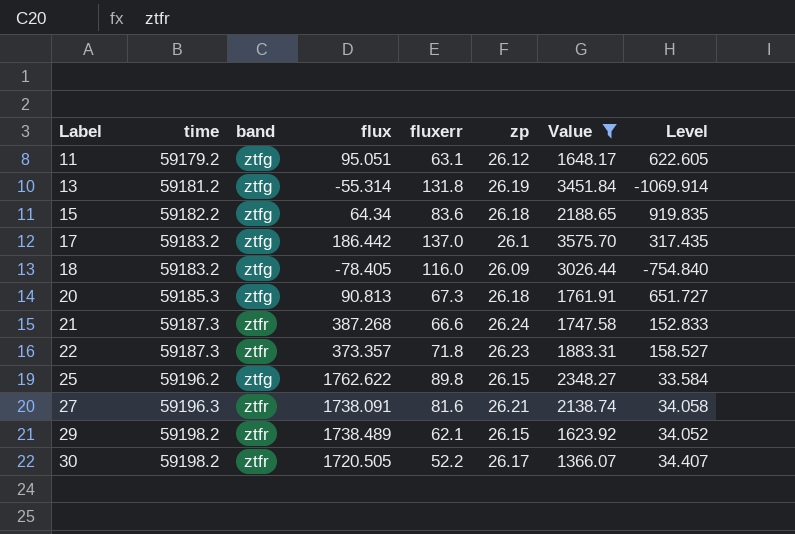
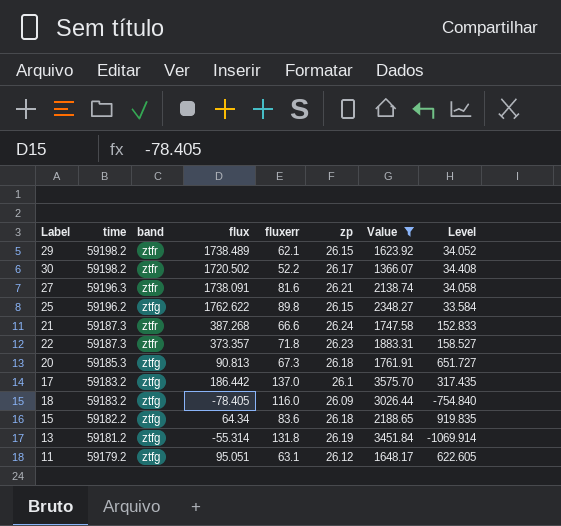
row order: Label ascending -> time descending
30 | flux: 1720.505 -> 1720.502
30 | Level: 34.407 -> 34.408

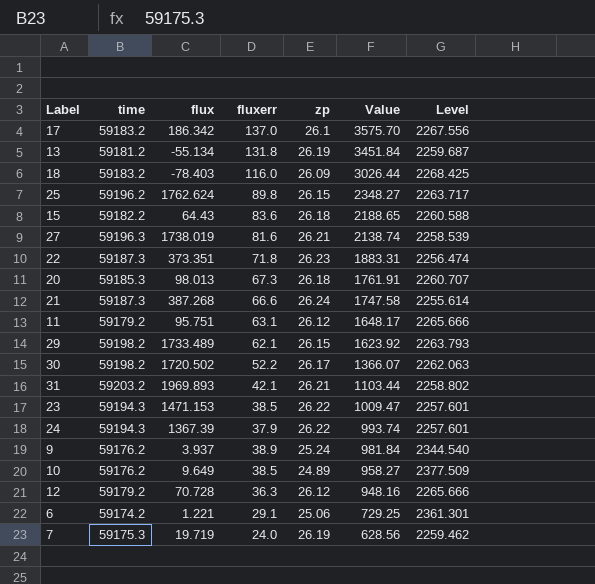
filter: Value >= 1366.07 -> none
row order: time descending -> Value descending
column band | position: 3 -> none
column Level | formula: [time] / [flux] -> [time] / [zp]
17 | flux: 186.442 -> 186.342
13 | flux: -55.314 -> -55.134
18 | flux: -78.405 -> -78.403
25 | flux: 1762.622 -> 1762.624
15 | flux: 64.34 -> 64.43
27 | flux: 1738.091 -> 1738.019
22 | flux: 373.357 -> 373.351
20 | flux: 90.813 -> 98.013
11 | flux: 95.051 -> 95.751
29 | flux: 1738.489 -> 1733.489

